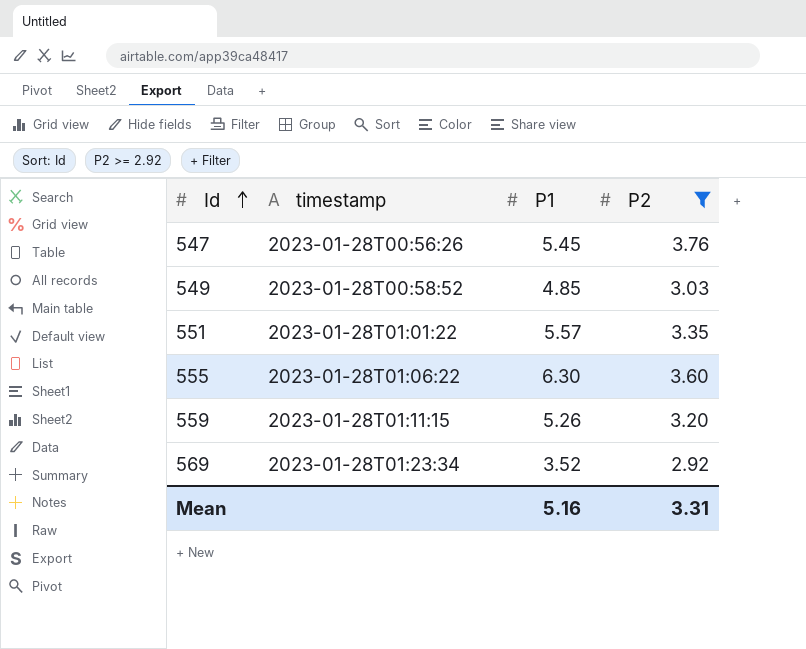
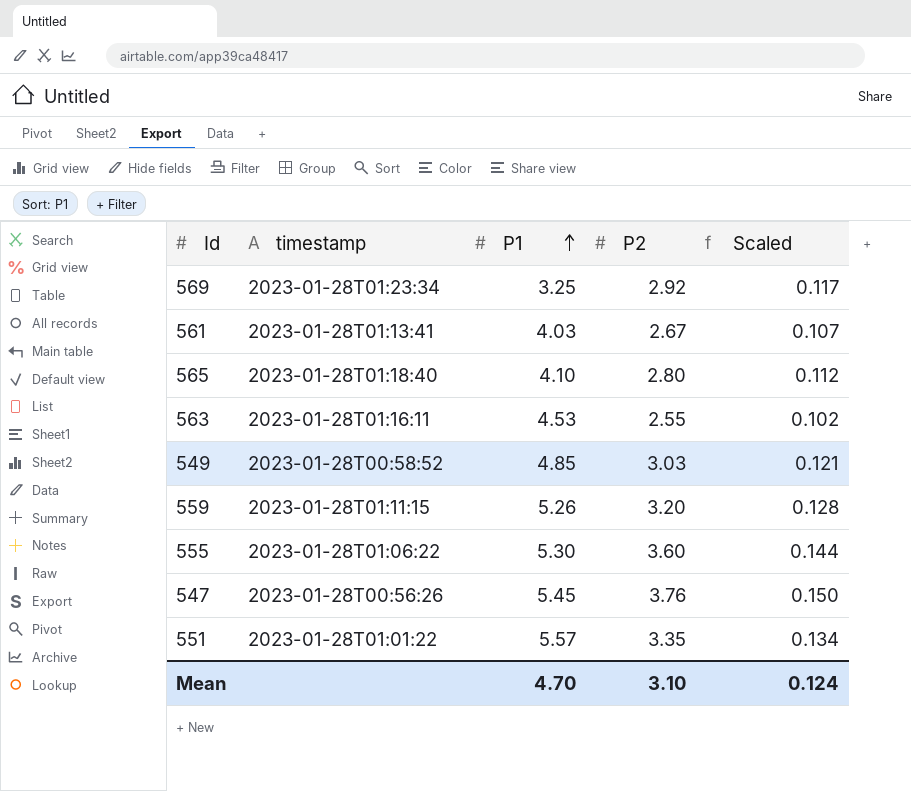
filter: P2 >= 2.92 -> none
row order: Id ascending -> P1 ascending
column Scaled | formula: none -> [P2] * 0.04
569 | P1: 3.52 -> 3.25
555 | P1: 6.30 -> 5.30
Mean | P1: 5.16 -> 4.70
Mean | P2: 3.31 -> 3.10

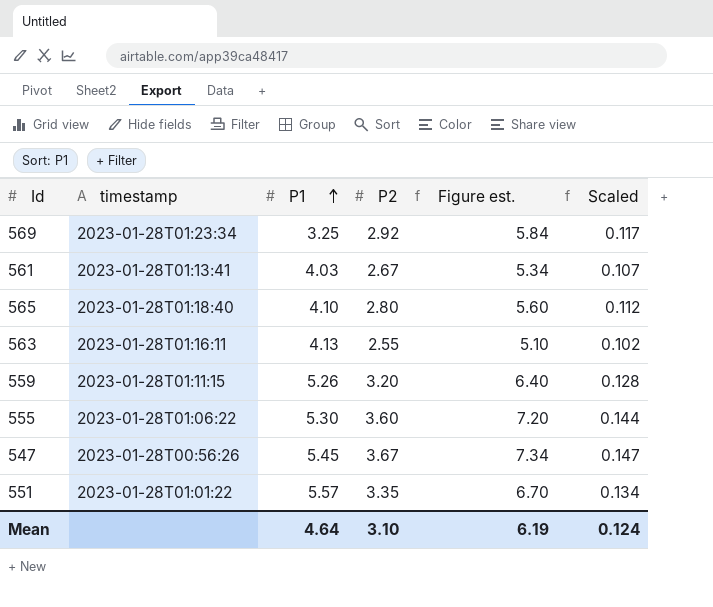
column Figure est. | formula: none -> [P2] * 2
row 549: 2023-01-28T00:58:52 | 4.85 | 3.03 | 0.121 -> none
563 | P1: 4.53 -> 4.13
547 | P2: 3.76 -> 3.67
547 | Scaled: 0.150 -> 0.147
Mean | P1: 4.70 -> 4.64

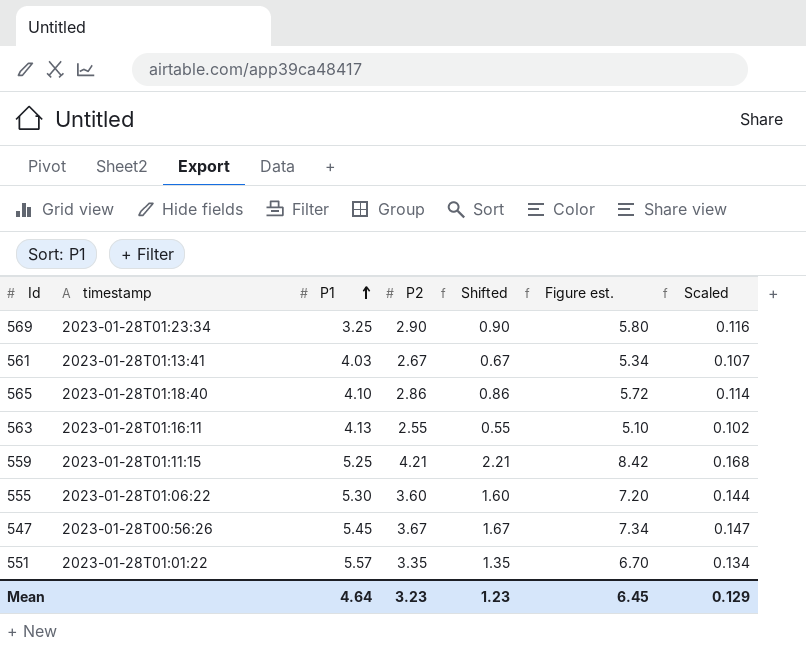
column Shifted | formula: none -> [P2] - 2
569 | P2: 2.92 -> 2.90
569 | Figure est.: 5.84 -> 5.80
569 | Scaled: 0.117 -> 0.116
565 | P2: 2.80 -> 2.86
565 | Figure est.: 5.60 -> 5.72
565 | Scaled: 0.112 -> 0.114
559 | P1: 5.26 -> 5.25
559 | P2: 3.20 -> 4.21
559 | Figure est.: 6.40 -> 8.42
559 | Scaled: 0.128 -> 0.168
Mean | P2: 3.10 -> 3.23
Mean | Figure est.: 6.19 -> 6.45
Mean | Scaled: 0.124 -> 0.129

